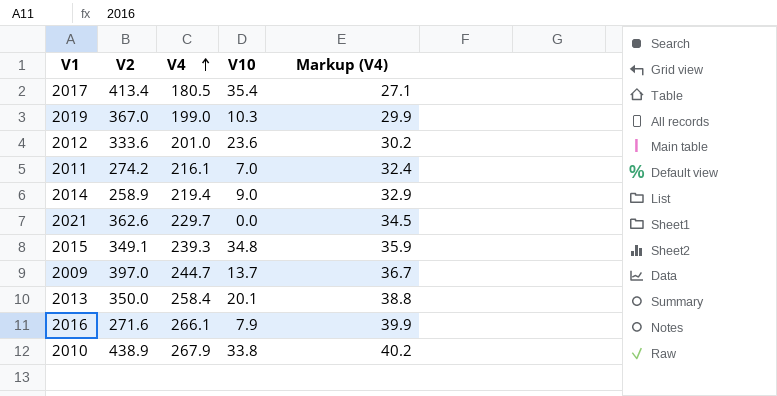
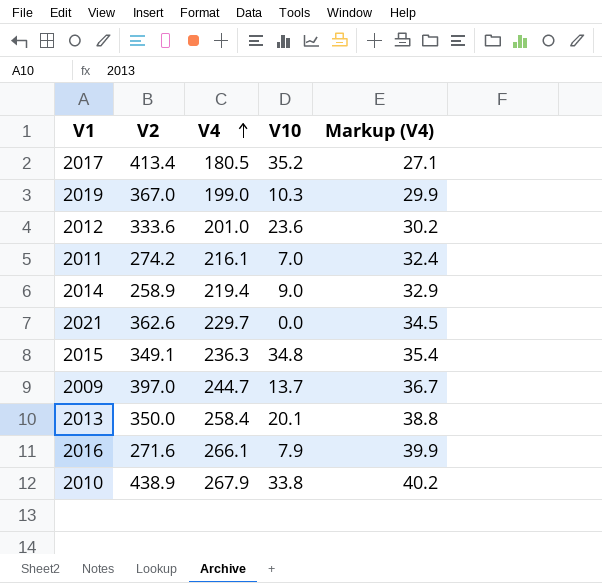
2017 | V10: 35.4 -> 35.2
2015 | V4: 239.3 -> 236.3
2015 | Markup (V4): 35.9 -> 35.4

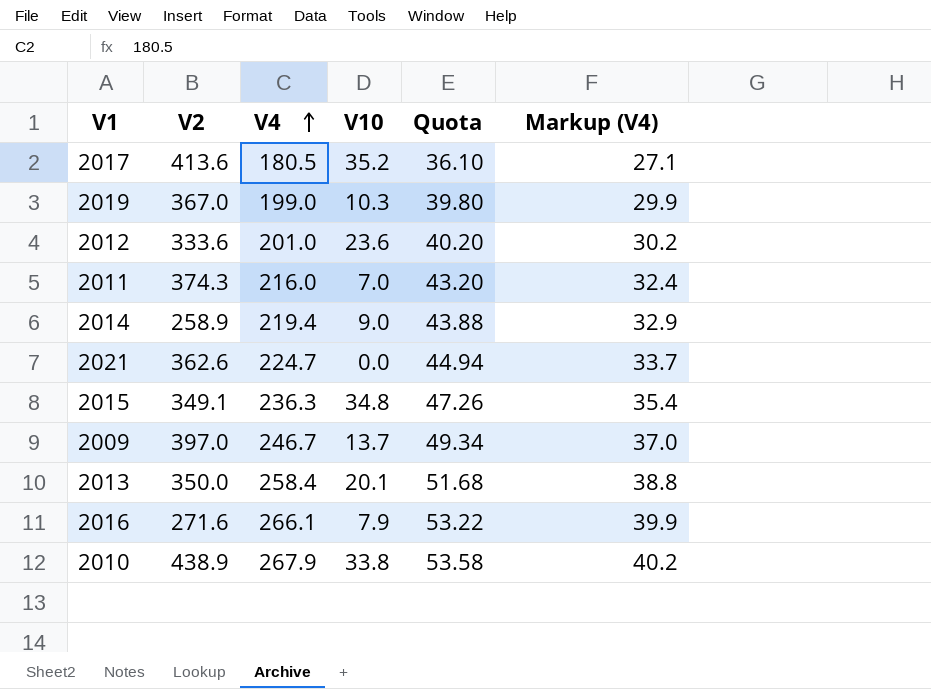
column Quota | formula: none -> [V4] * 0.2
2017 | V2: 413.4 -> 413.6
2011 | V2: 274.2 -> 374.3
2011 | V4: 216.1 -> 216.0
2021 | V4: 229.7 -> 224.7
2021 | Markup (V4): 34.5 -> 33.7
2009 | V4: 244.7 -> 246.7
2009 | Markup (V4): 36.7 -> 37.0

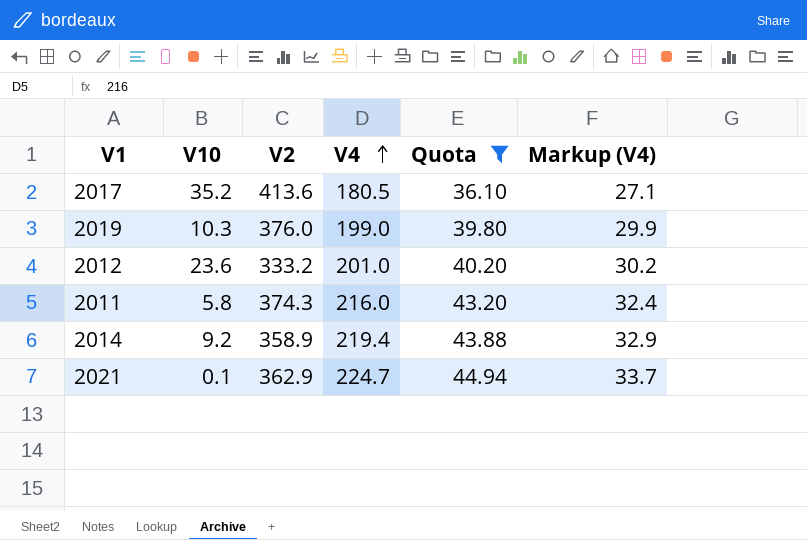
filter: none -> Quota <= 44.94
column V10 | position: 4 -> 2
2019 | V2: 367.0 -> 376.0
2012 | V2: 333.6 -> 333.2
2011 | V10: 7.0 -> 5.8
2014 | V10: 9.0 -> 9.2
2014 | V2: 258.9 -> 358.9
2021 | V10: 0.0 -> 0.1
2021 | V2: 362.6 -> 362.9

